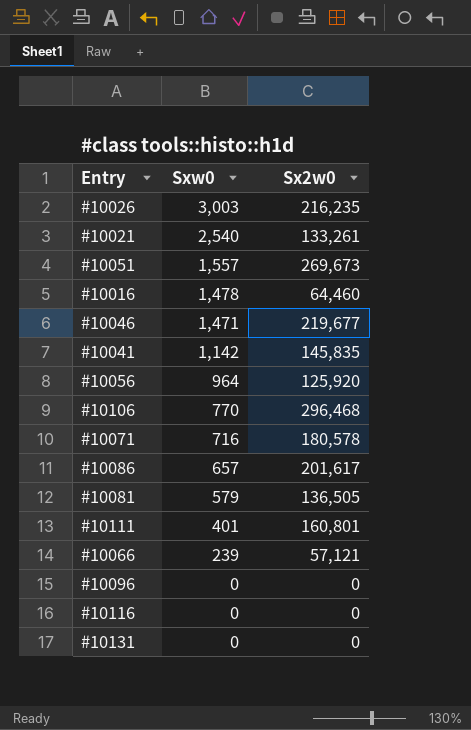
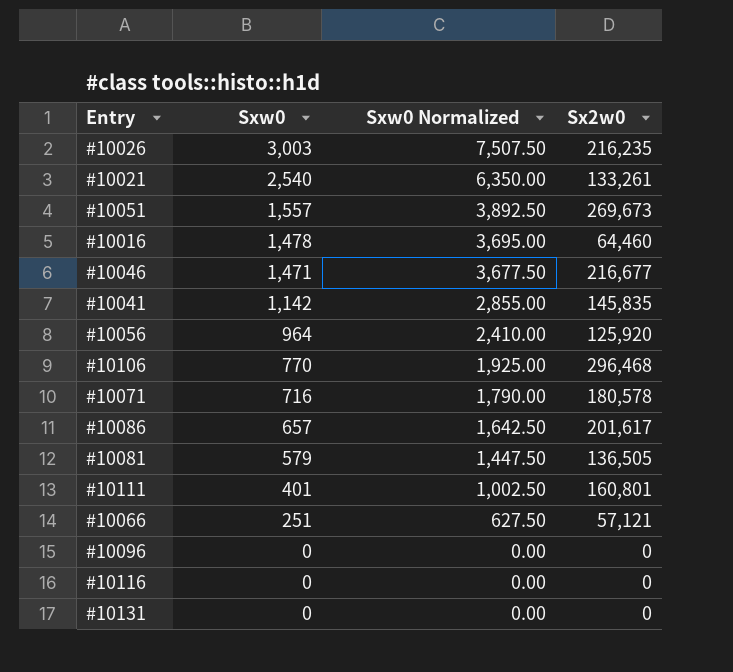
column Sxw0 Normalized | formula: none -> [Sxw0] * 2.5
#10046 | Sx2w0: 219,677 -> 216,677
#10066 | Sxw0: 239 -> 251

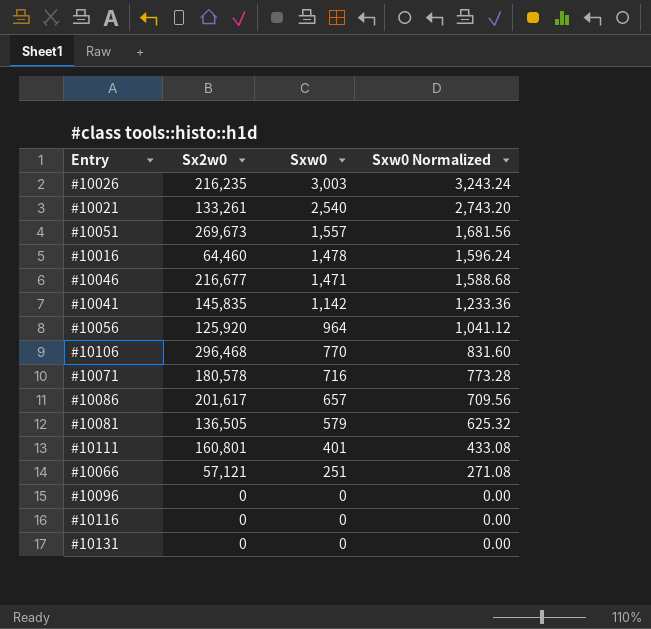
column Sx2w0 | position: 4 -> 2
column Sxw0 Normalized | formula: [Sxw0] * 2.5 -> [Sxw0] * 1.08

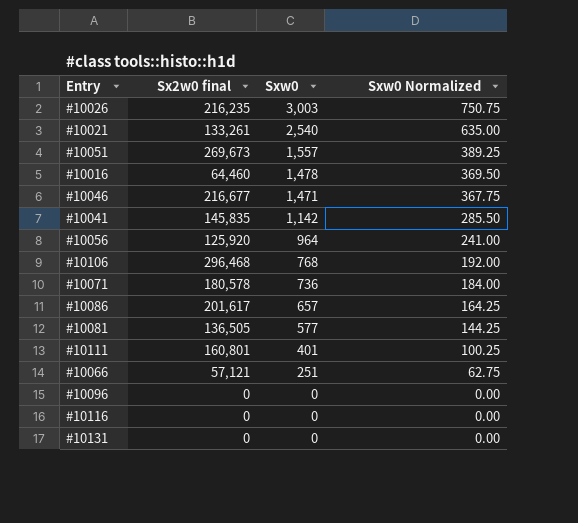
column name: Sx2w0 -> Sx2w0 final
column Sxw0 Normalized | formula: [Sxw0] * 1.08 -> [Sxw0] * 0.25
#10106 | Sxw0: 770 -> 768
#10071 | Sxw0: 716 -> 736
#10081 | Sxw0: 579 -> 577

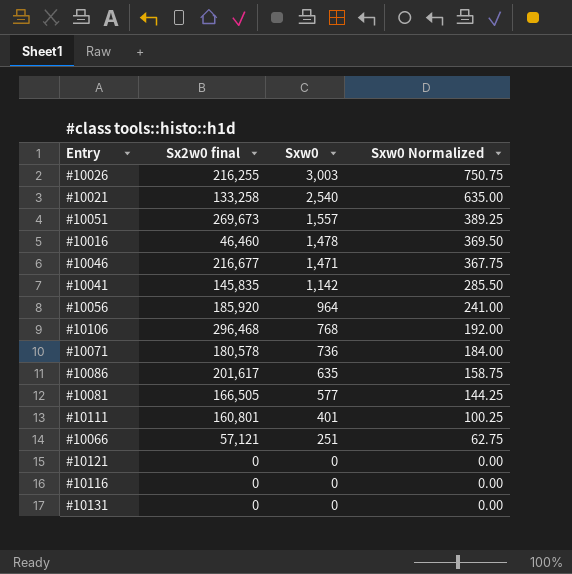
row #10096: 0 | 0 | 0.00 -> none
#10026 | Sx2w0 final: 216,235 -> 216,255
#10021 | Sx2w0 final: 133,261 -> 133,258
#10016 | Sx2w0 final: 64,460 -> 46,460
#10056 | Sx2w0 final: 125,920 -> 185,920
#10086 | Sxw0: 657 -> 635
#10086 | Sxw0 Normalized: 164.25 -> 158.75
#10081 | Sx2w0 final: 136,505 -> 166,505
row #10121: none -> 0 | 0 | 0.00

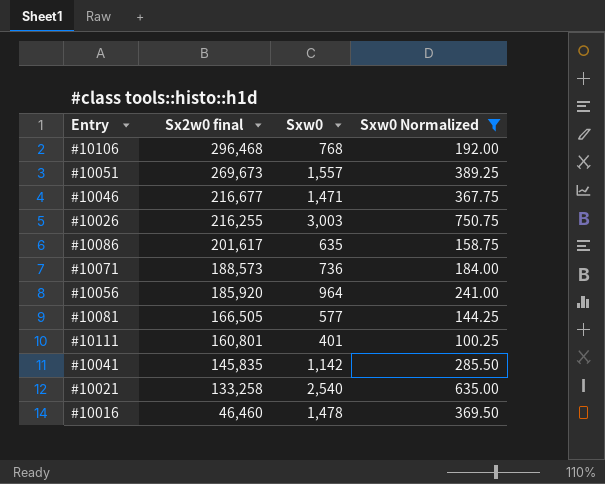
filter: none -> Sxw0 Normalized >= 100.25
row order: Sxw0 descending -> Sx2w0 final descending
#10071 | Sx2w0 final: 180,578 -> 188,573

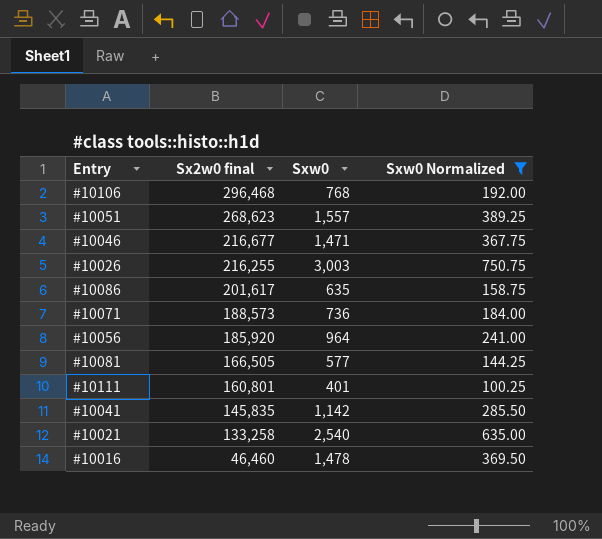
#10051 | Sx2w0 final: 269,673 -> 268,623

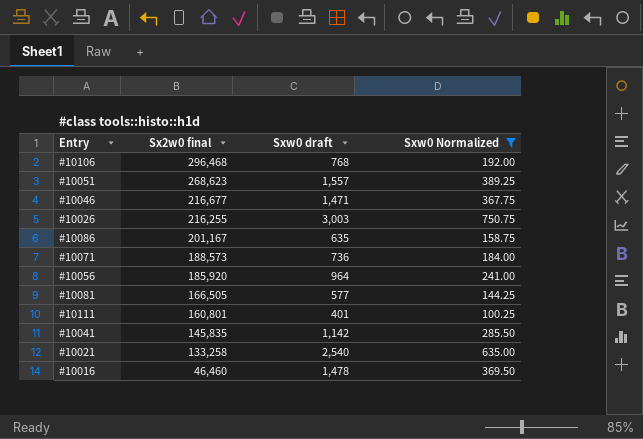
column name: Sxw0 -> Sxw0 draft
#10086 | Sx2w0 final: 201,617 -> 201,167

